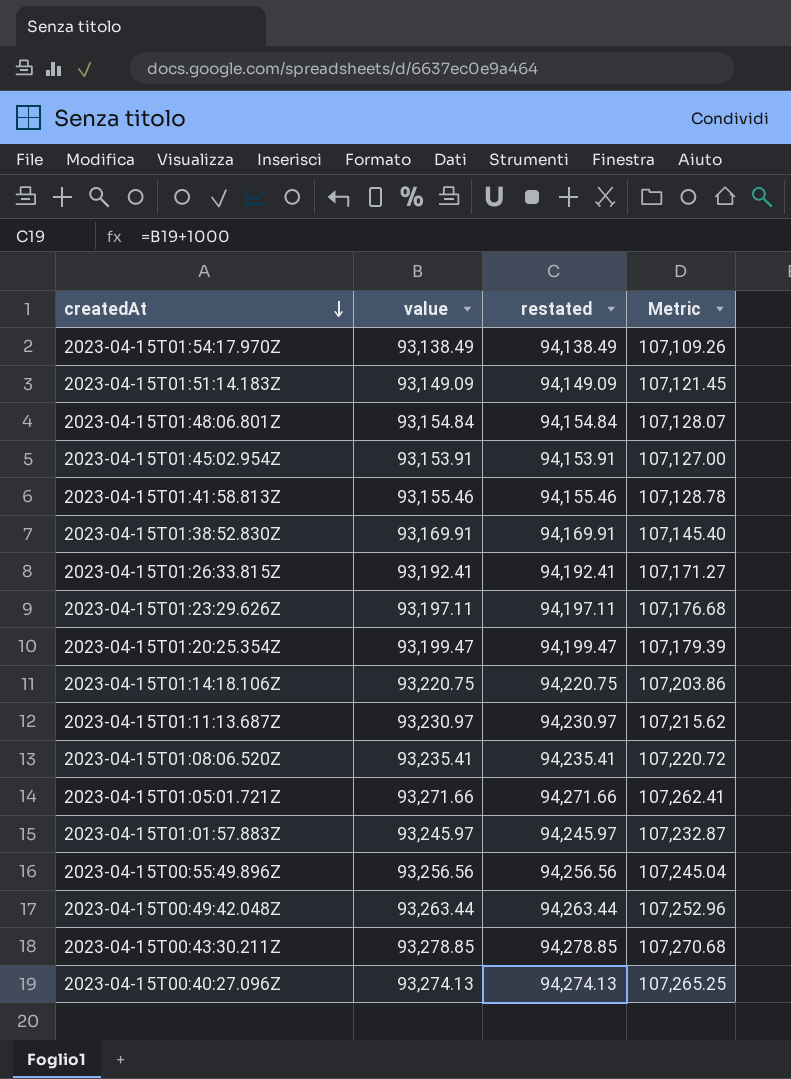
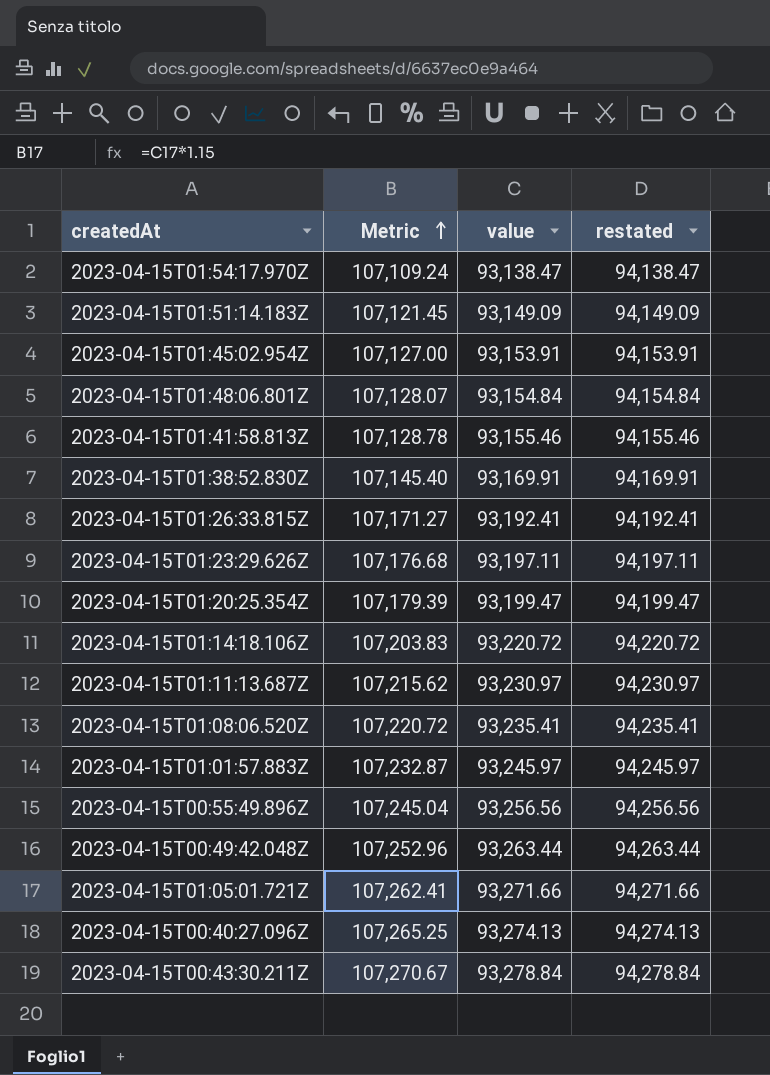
row order: createdAt descending -> Metric ascending
column Metric | position: 4 -> 2
2023-04-15T01:54:17.970Z | Metric: 107,109.26 -> 107,109.24
2023-04-15T01:54:17.970Z | value: 93,138.49 -> 93,138.47
2023-04-15T01:54:17.970Z | restated: 94,138.49 -> 94,138.47
2023-04-15T01:14:18.106Z | Metric: 107,203.86 -> 107,203.83
2023-04-15T01:14:18.106Z | value: 93,220.75 -> 93,220.72
2023-04-15T01:14:18.106Z | restated: 94,220.75 -> 94,220.72
2023-04-15T00:43:30.211Z | Metric: 107,270.68 -> 107,270.67
2023-04-15T00:43:30.211Z | value: 93,278.85 -> 93,278.84
2023-04-15T00:43:30.211Z | restated: 94,278.85 -> 94,278.84

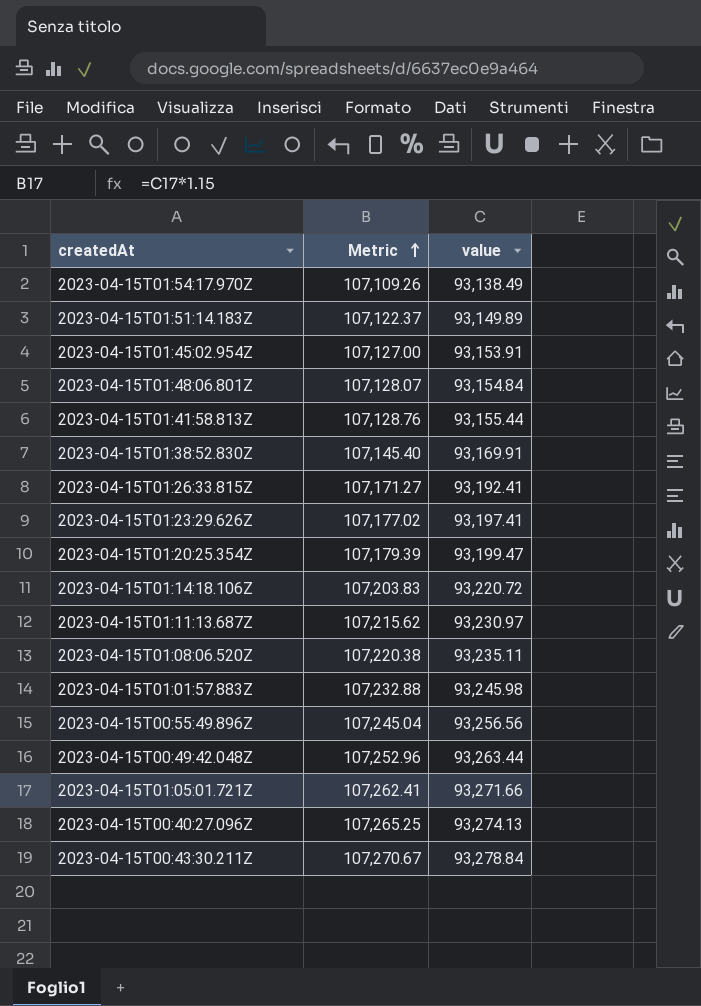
column restated | formula: [value] + 1000 -> none
2023-04-15T01:54:17.970Z | Metric: 107,109.24 -> 107,109.26
2023-04-15T01:54:17.970Z | value: 93,138.47 -> 93,138.49
2023-04-15T01:51:14.183Z | Metric: 107,121.45 -> 107,122.37
2023-04-15T01:51:14.183Z | value: 93,149.09 -> 93,149.89
2023-04-15T01:41:58.813Z | Metric: 107,128.78 -> 107,128.76
2023-04-15T01:41:58.813Z | value: 93,155.46 -> 93,155.44
2023-04-15T01:23:29.626Z | Metric: 107,176.68 -> 107,177.02
2023-04-15T01:23:29.626Z | value: 93,197.11 -> 93,197.41
2023-04-15T01:08:06.520Z | Metric: 107,220.72 -> 107,220.38
2023-04-15T01:08:06.520Z | value: 93,235.41 -> 93,235.11
2023-04-15T01:01:57.883Z | Metric: 107,232.87 -> 107,232.88
2023-04-15T01:01:57.883Z | value: 93,245.97 -> 93,245.98

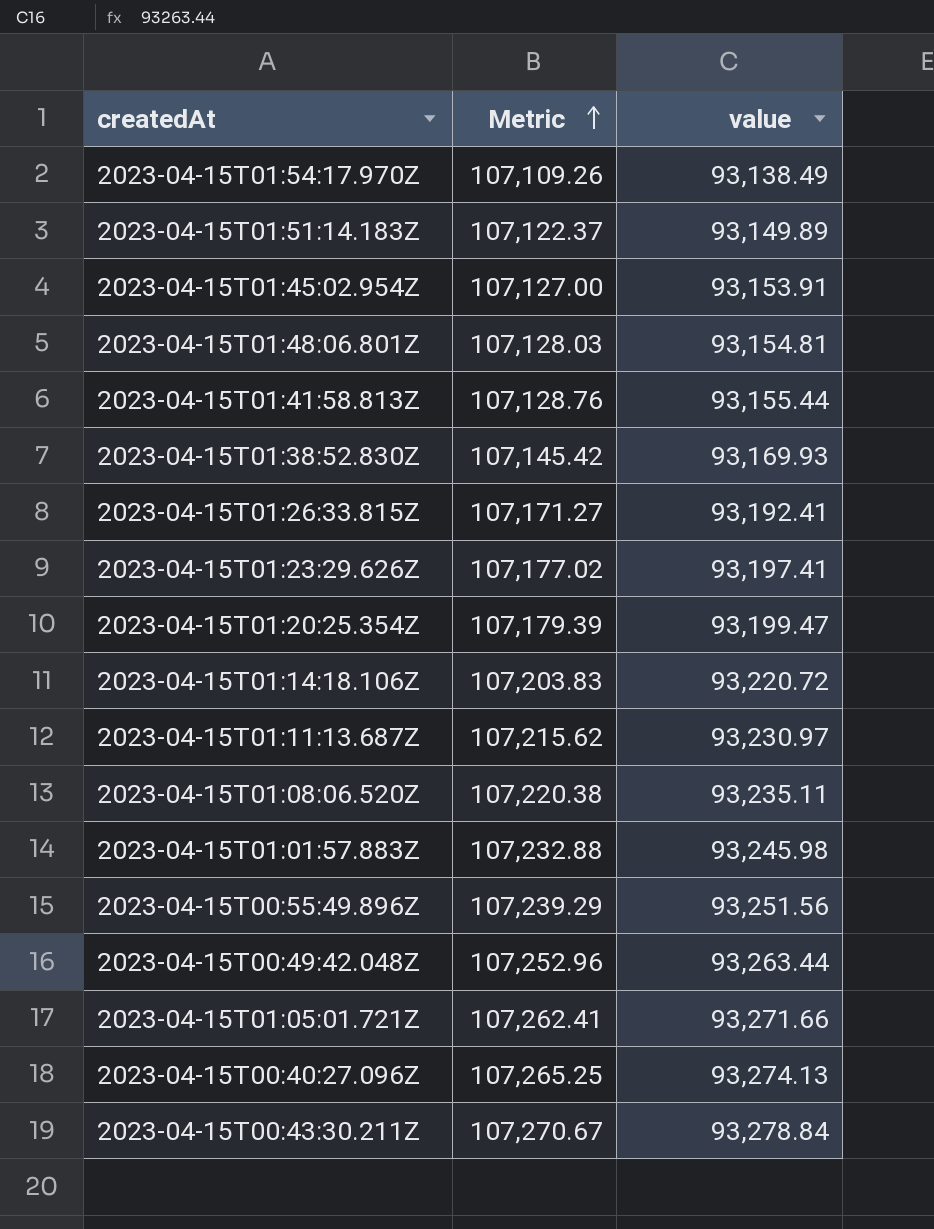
2023-04-15T01:48:06.801Z | Metric: 107,128.07 -> 107,128.03
2023-04-15T01:48:06.801Z | value: 93,154.84 -> 93,154.81
2023-04-15T01:38:52.830Z | Metric: 107,145.40 -> 107,145.42
2023-04-15T01:38:52.830Z | value: 93,169.91 -> 93,169.93
2023-04-15T00:55:49.896Z | Metric: 107,245.04 -> 107,239.29
2023-04-15T00:55:49.896Z | value: 93,256.56 -> 93,251.56

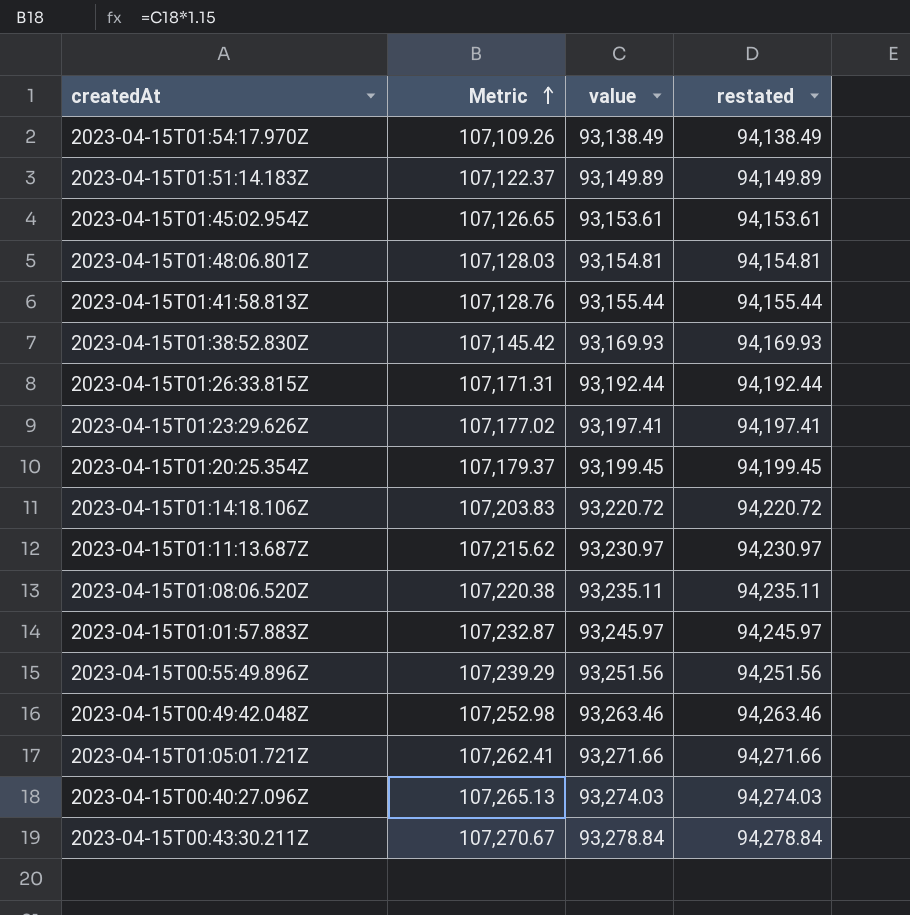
column restated | formula: none -> [value] + 1000
2023-04-15T01:45:02.954Z | Metric: 107,127.00 -> 107,126.65
2023-04-15T01:45:02.954Z | value: 93,153.91 -> 93,153.61
2023-04-15T01:26:33.815Z | Metric: 107,171.27 -> 107,171.31
2023-04-15T01:26:33.815Z | value: 93,192.41 -> 93,192.44
2023-04-15T01:20:25.354Z | Metric: 107,179.39 -> 107,179.37
2023-04-15T01:20:25.354Z | value: 93,199.47 -> 93,199.45
2023-04-15T01:01:57.883Z | Metric: 107,232.88 -> 107,232.87
2023-04-15T01:01:57.883Z | value: 93,245.98 -> 93,245.97
2023-04-15T00:49:42.048Z | Metric: 107,252.96 -> 107,252.98
2023-04-15T00:49:42.048Z | value: 93,263.44 -> 93,263.46
2023-04-15T00:40:27.096Z | Metric: 107,265.25 -> 107,265.13
2023-04-15T00:40:27.096Z | value: 93,274.13 -> 93,274.03

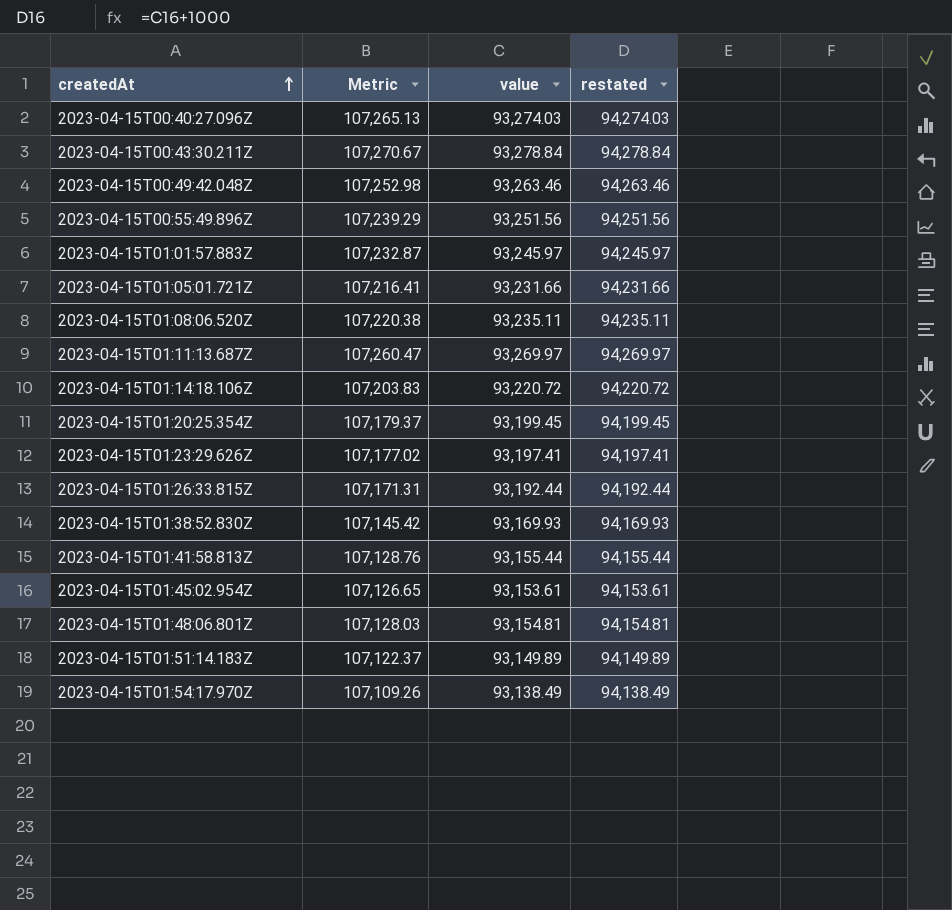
row order: Metric ascending -> createdAt ascending
2023-04-15T01:05:01.721Z | Metric: 107,262.41 -> 107,216.41
2023-04-15T01:05:01.721Z | value: 93,271.66 -> 93,231.66
2023-04-15T01:05:01.721Z | restated: 94,271.66 -> 94,231.66
2023-04-15T01:11:13.687Z | Metric: 107,215.62 -> 107,260.47
2023-04-15T01:11:13.687Z | value: 93,230.97 -> 93,269.97
2023-04-15T01:11:13.687Z | restated: 94,230.97 -> 94,269.97

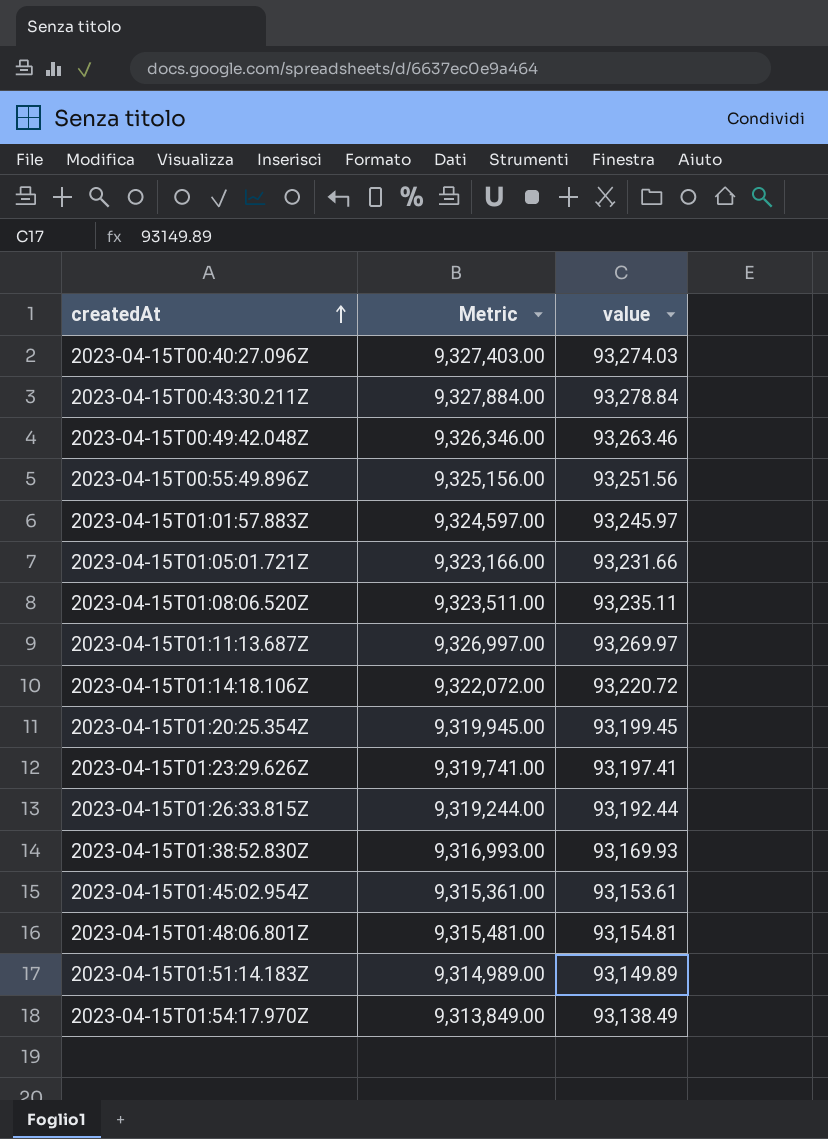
column restated | formula: [value] + 1000 -> none
column Metric | formula: [value] * 1.15 -> [value] * 100
row 2023-04-15T01:41:58.813Z: 107,128.76 | 93,155.44 | 94,155.44 -> none

